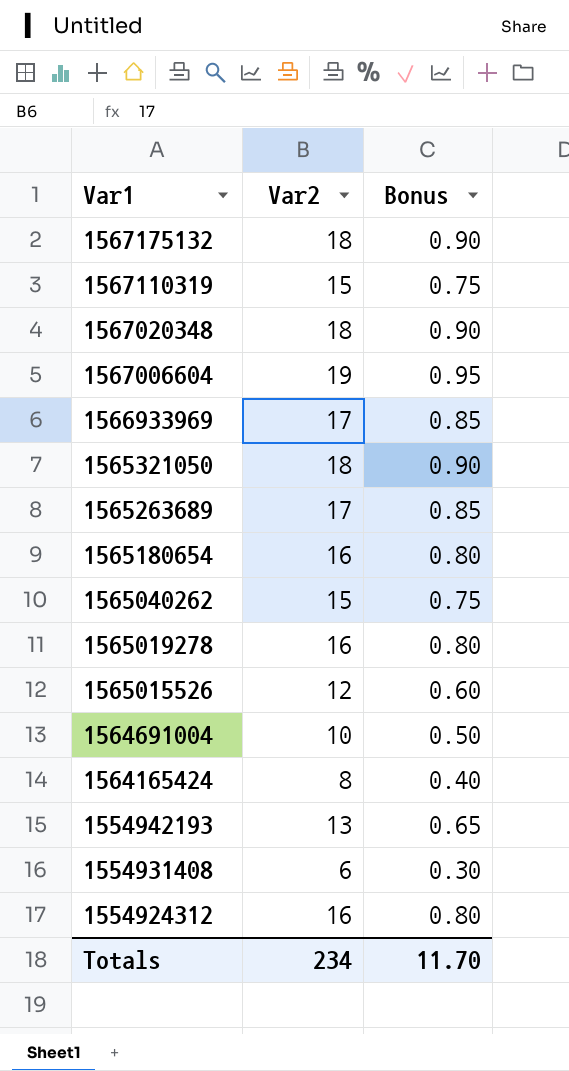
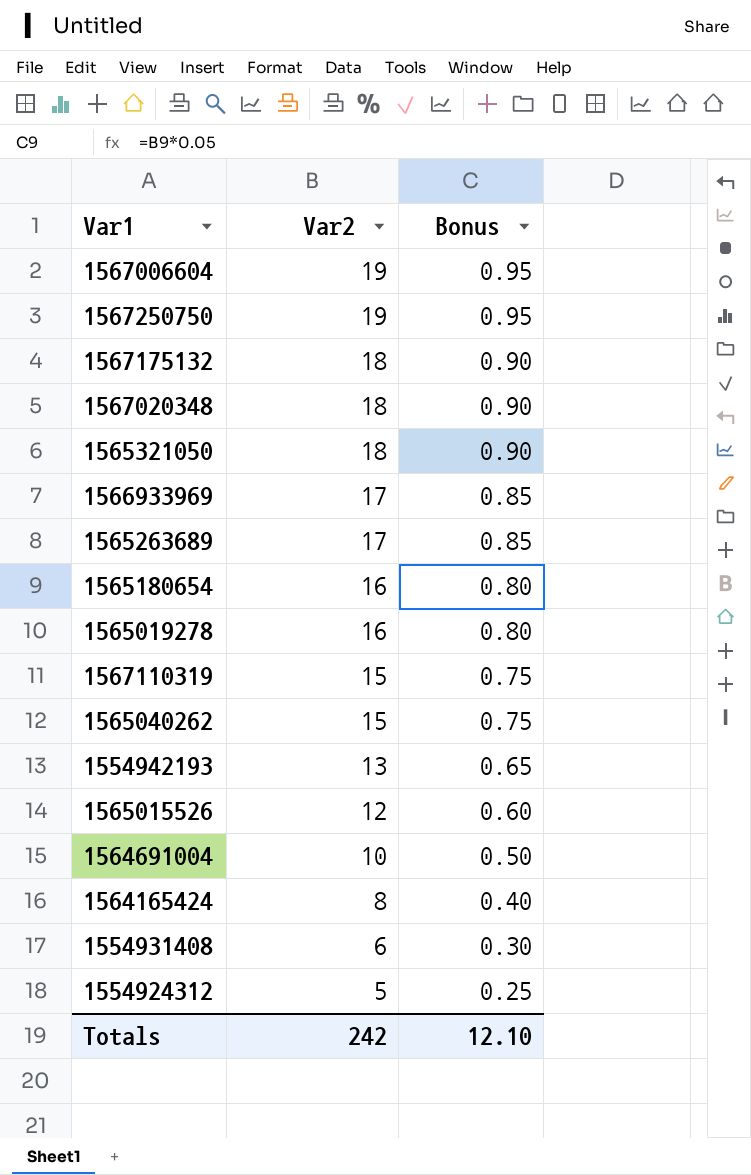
row order: Var1 descending -> Var2 descending
row 1567250750: none -> 19 | 0.95
1554924312 | Var2: 16 -> 5
1554924312 | Bonus: 0.80 -> 0.25
Totals | Var2: 234 -> 242
Totals | Bonus: 11.70 -> 12.10

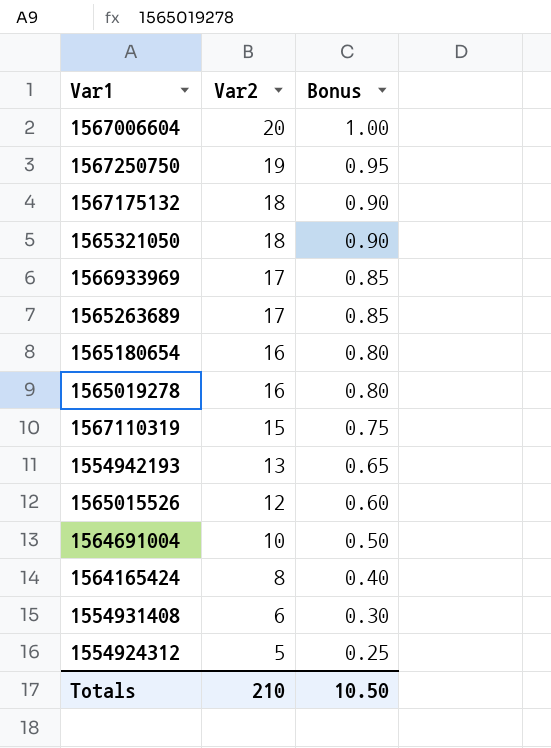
row 1567020348: 18 | 0.90 -> none
row 1565040262: 15 | 0.75 -> none
1567006604 | Var2: 19 -> 20
1567006604 | Bonus: 0.95 -> 1.00
Totals | Var2: 242 -> 210
Totals | Bonus: 12.10 -> 10.50

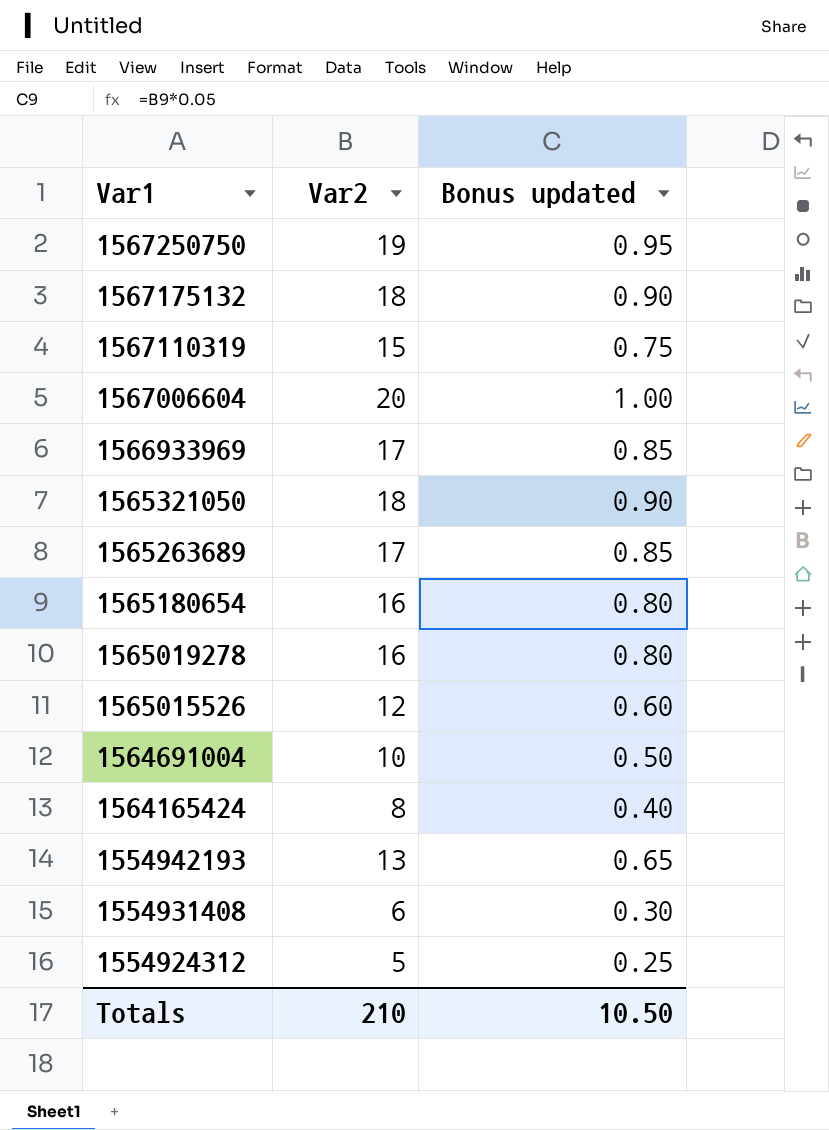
row order: Var2 descending -> Var1 descending
column name: Bonus -> Bonus updated

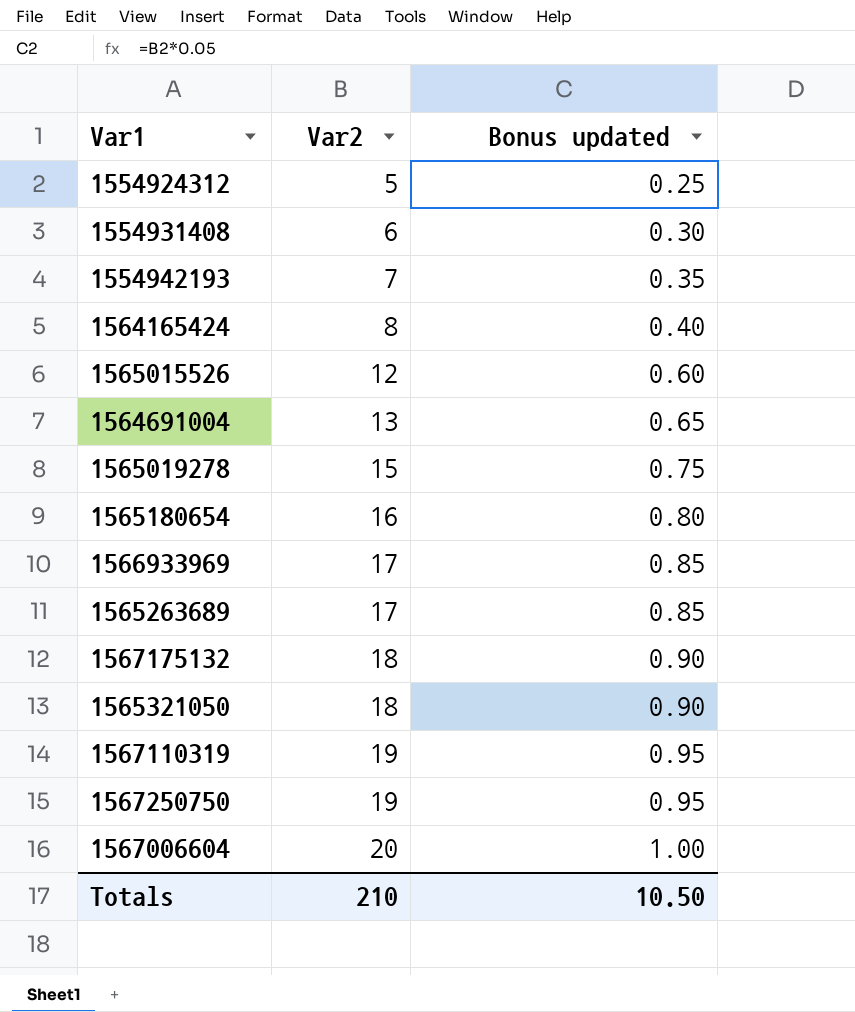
row order: Var1 descending -> Var2 ascending
1554942193 | Var2: 13 -> 7
1554942193 | Bonus updated: 0.65 -> 0.35
1564691004 | Var2: 10 -> 13
1564691004 | Bonus updated: 0.50 -> 0.65
1565019278 | Var2: 16 -> 15
1565019278 | Bonus updated: 0.80 -> 0.75
1567110319 | Var2: 15 -> 19
1567110319 | Bonus updated: 0.75 -> 0.95

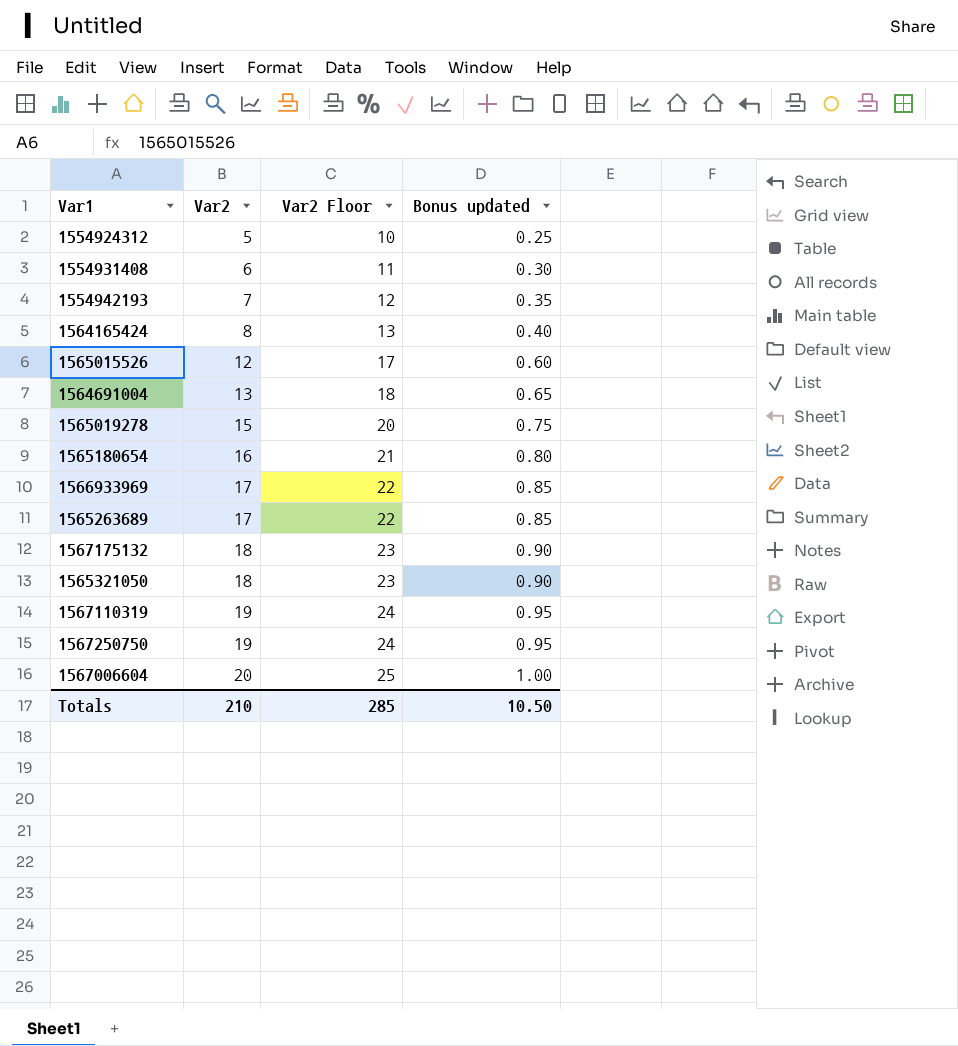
column Var2 Floor | formula: none -> [Var2] + 5

